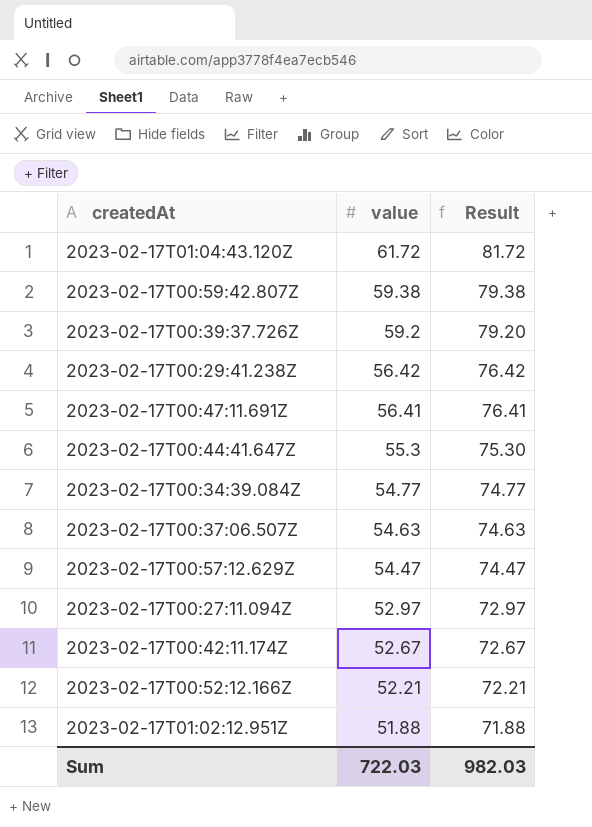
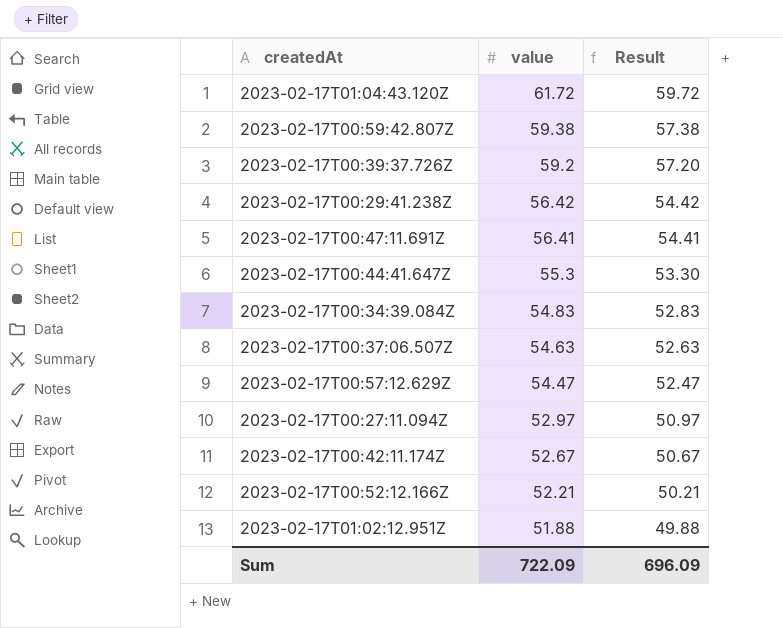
column Result | formula: [value] + 20 -> [value] - 2
2023-02-17T00:34:39.084Z | value: 54.77 -> 54.83
Sum | value: 722.03 -> 722.09
Sum | Result: 982.03 -> 696.09

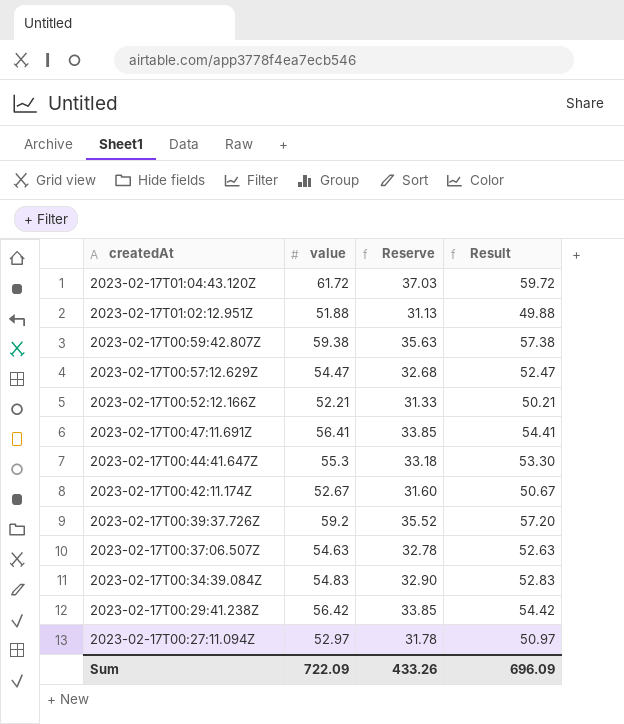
row order: value descending -> createdAt descending
column Reserve | formula: none -> [value] * 0.6

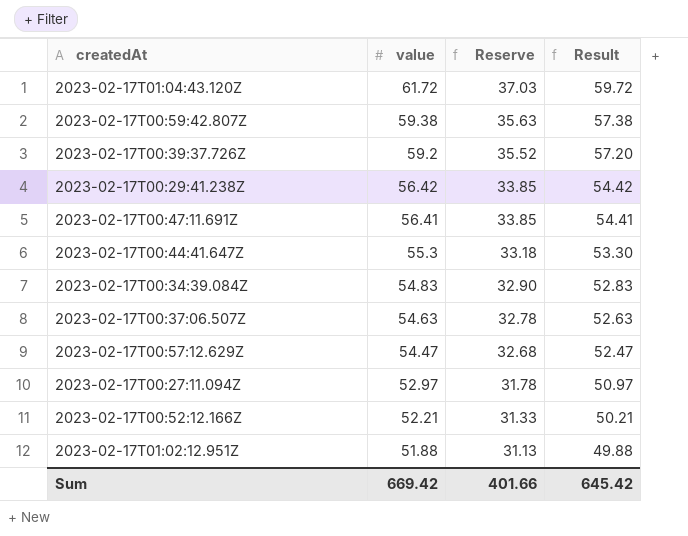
row order: createdAt descending -> value descending
row 2023-02-17T00:42:11.174Z: 52.67 | 31.60 | 50.67 -> none
Sum | value: 722.09 -> 669.42
Sum | Reserve: 433.26 -> 401.66
Sum | Result: 696.09 -> 645.42

